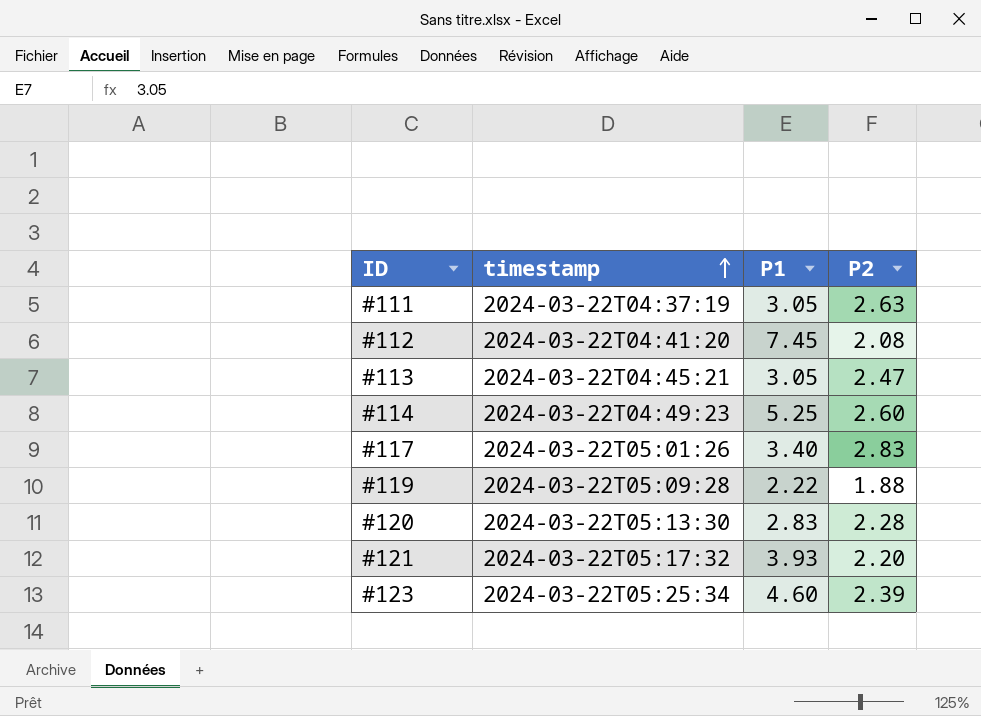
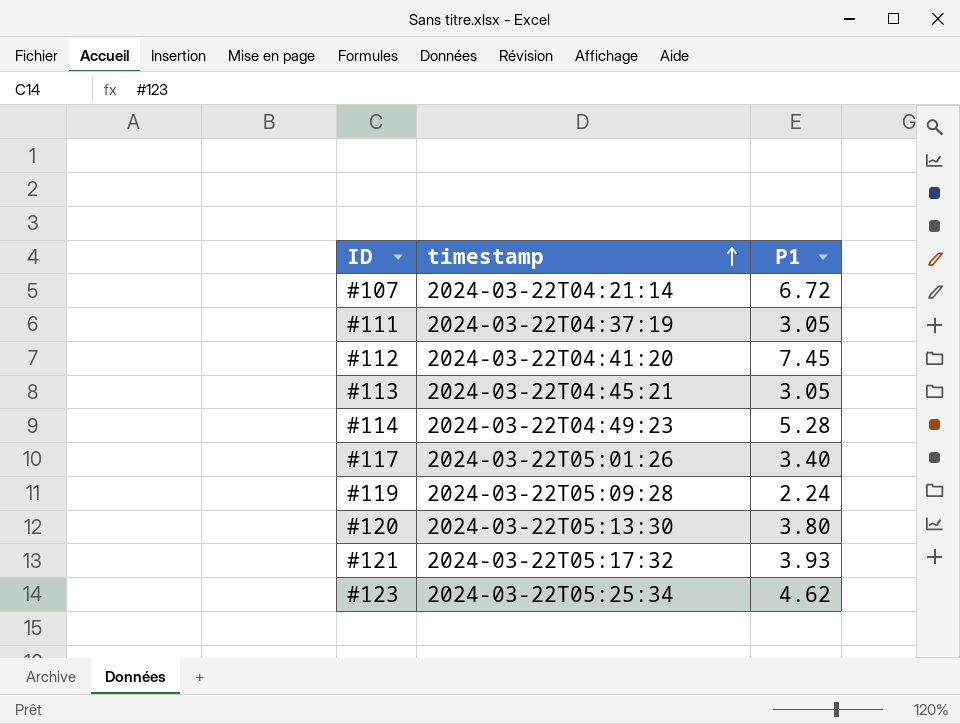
column P2 | position: 4 -> none
row #107: none -> 2024-03-22T04:21:14 | 6.72
#114 | P1: 5.25 -> 5.28
#119 | P1: 2.22 -> 2.24
#120 | P1: 2.83 -> 3.80
#123 | P1: 4.60 -> 4.62

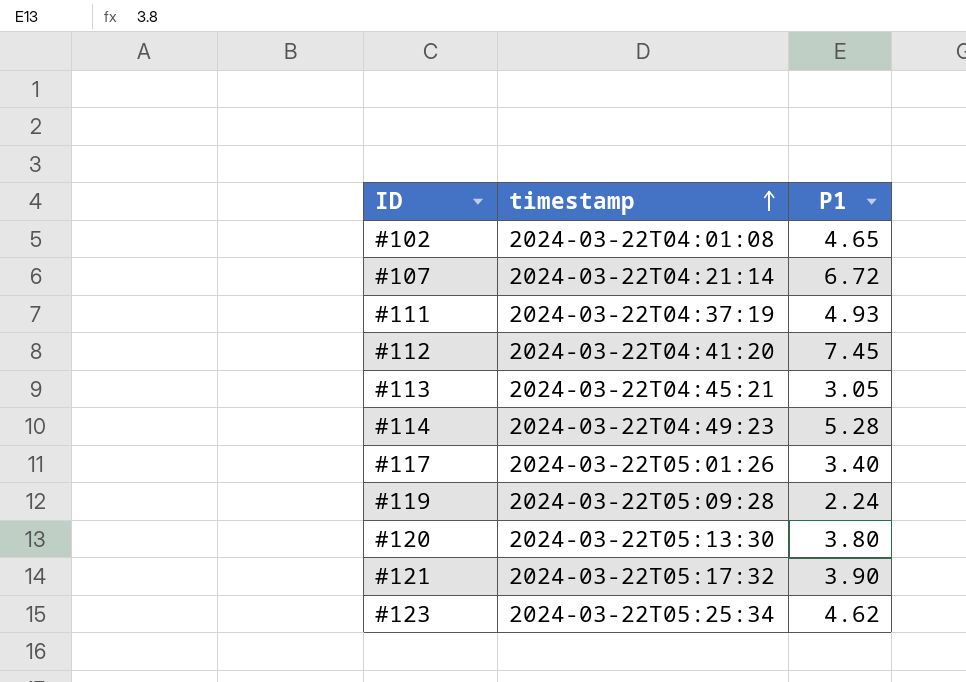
row #102: none -> 2024-03-22T04:01:08 | 4.65
#111 | P1: 3.05 -> 4.93
#121 | P1: 3.93 -> 3.90

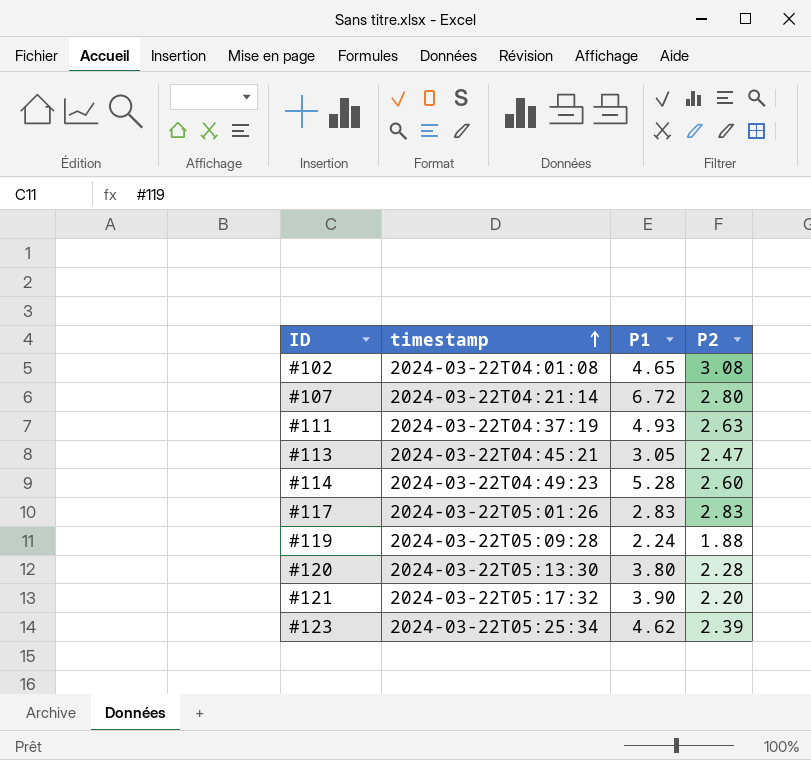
column P2 | position: none -> 4
row #112: 2024-03-22T04:41:20 | 7.45 -> none
#117 | P1: 3.40 -> 2.83

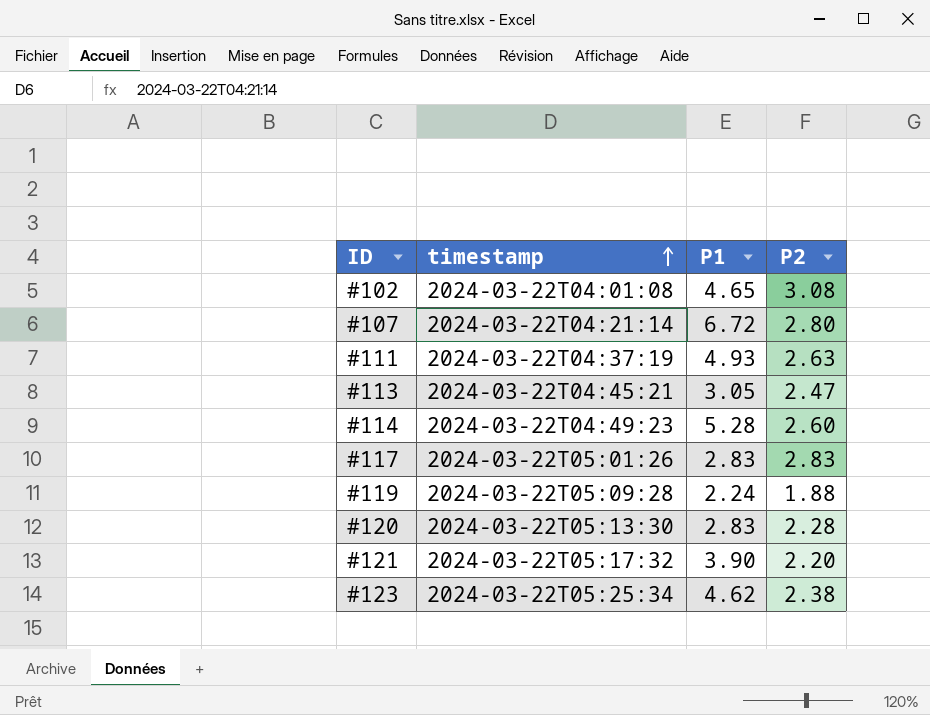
#120 | P1: 3.80 -> 2.83
#123 | P2: 2.39 -> 2.38

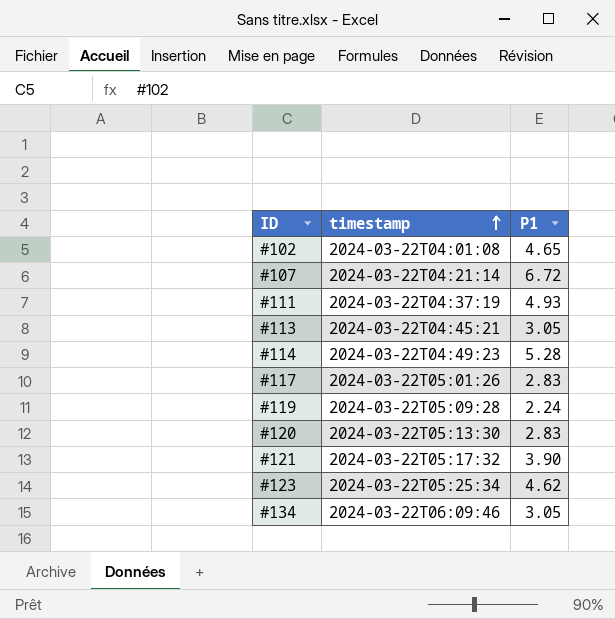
column P2 | position: 4 -> none
row #134: none -> 2024-03-22T06:09:46 | 3.05

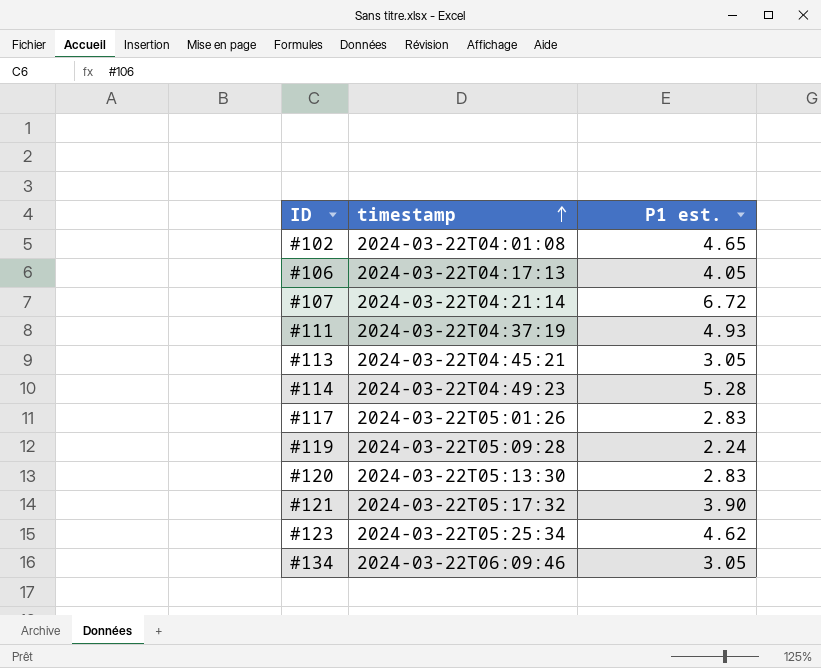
column name: P1 -> P1 est.
row #106: none -> 2024-03-22T04:17:13 | 4.05

